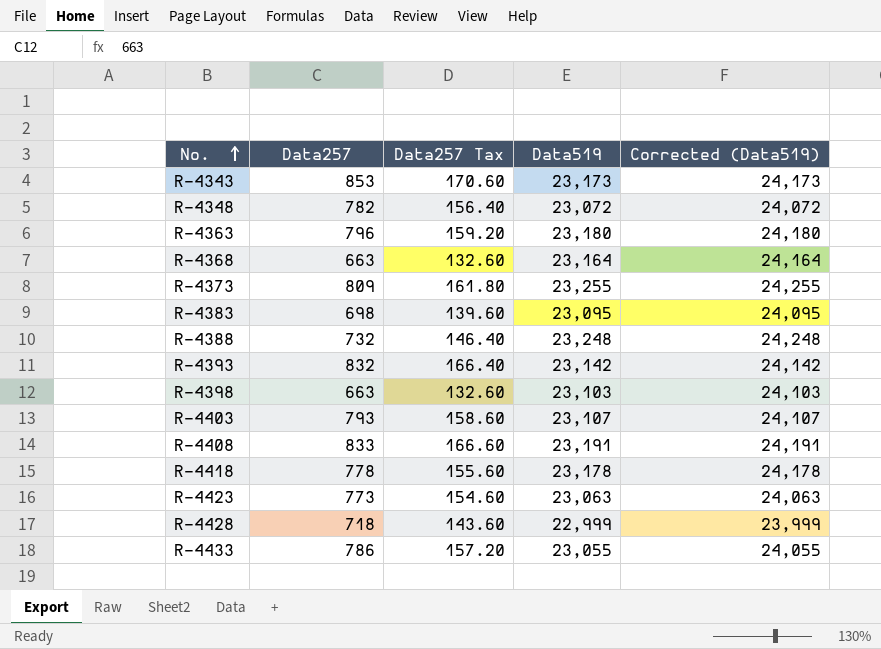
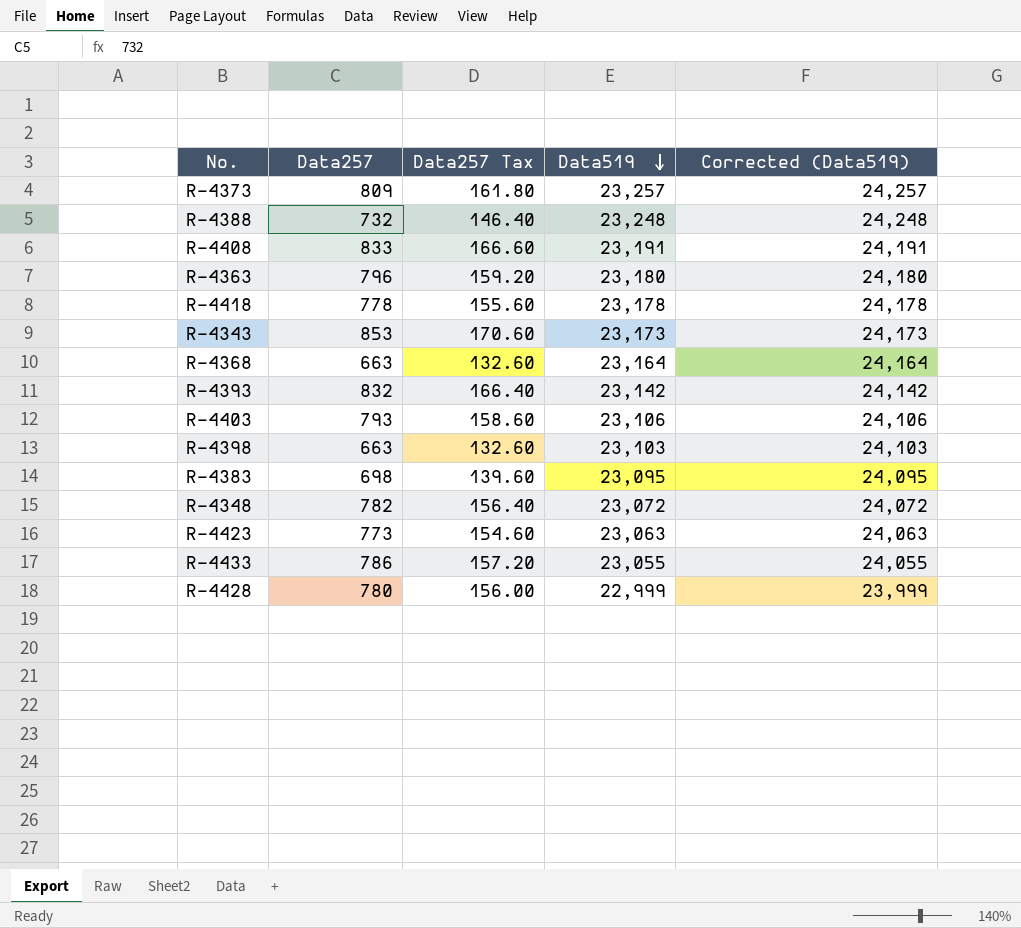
row order: No. ascending -> Data519 descending
R-4373 | Data519: 23,255 -> 23,257
R-4373 | Corrected (Data519): 24,255 -> 24,257
R-4403 | Data519: 23,107 -> 23,106
R-4403 | Corrected (Data519): 24,107 -> 24,106
R-4428 | Data257: 718 -> 780
R-4428 | Data257 Tax: 143.60 -> 156.00

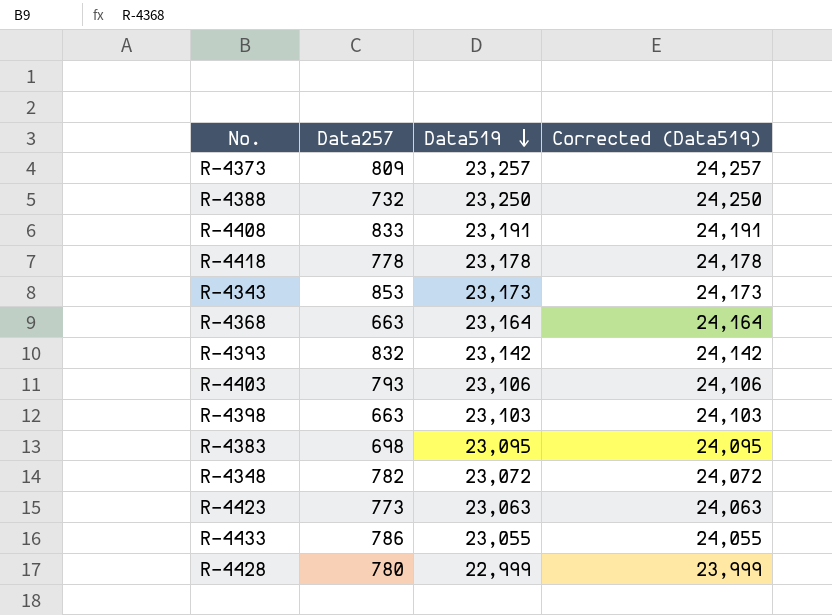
column Data257 Tax | formula: [Data257] * 0.2 -> none
row R-4363: 796 | 159.20 | 23,180 | 24,180 -> none
R-4388 | Data519: 23,248 -> 23,250
R-4388 | Corrected (Data519): 24,248 -> 24,250

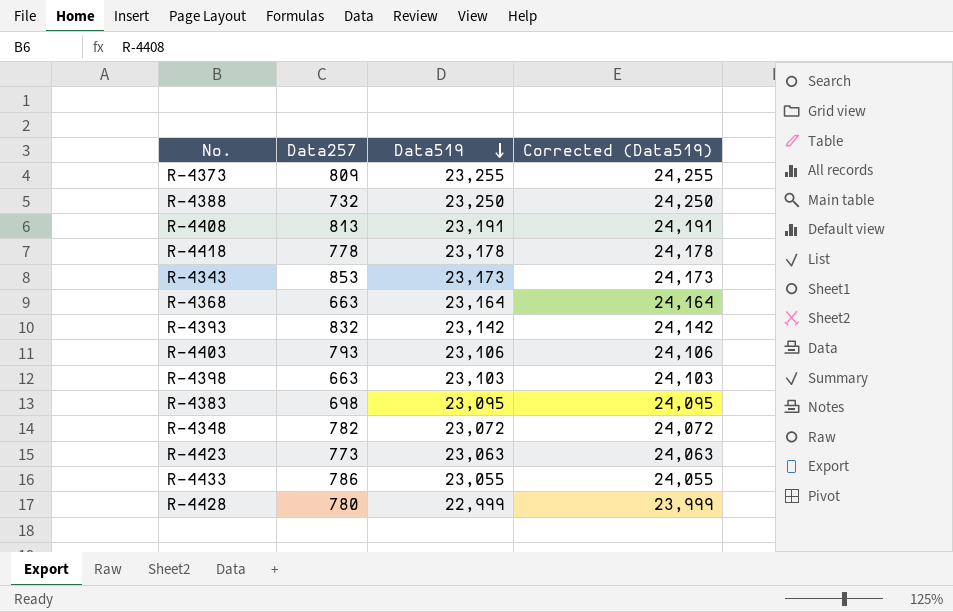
R-4373 | Data519: 23,257 -> 23,255
R-4373 | Corrected (Data519): 24,257 -> 24,255
R-4408 | Data257: 833 -> 813

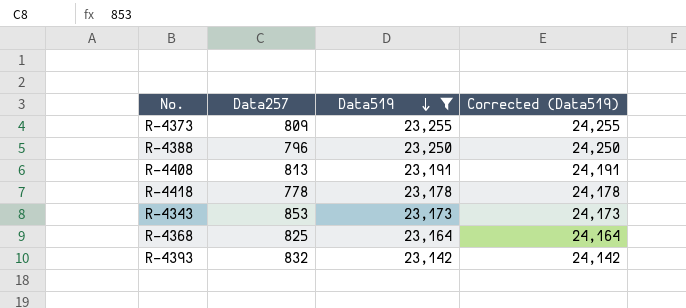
filter: none -> Data519 >= 23,142
R-4388 | Data257: 732 -> 796
R-4368 | Data257: 663 -> 825

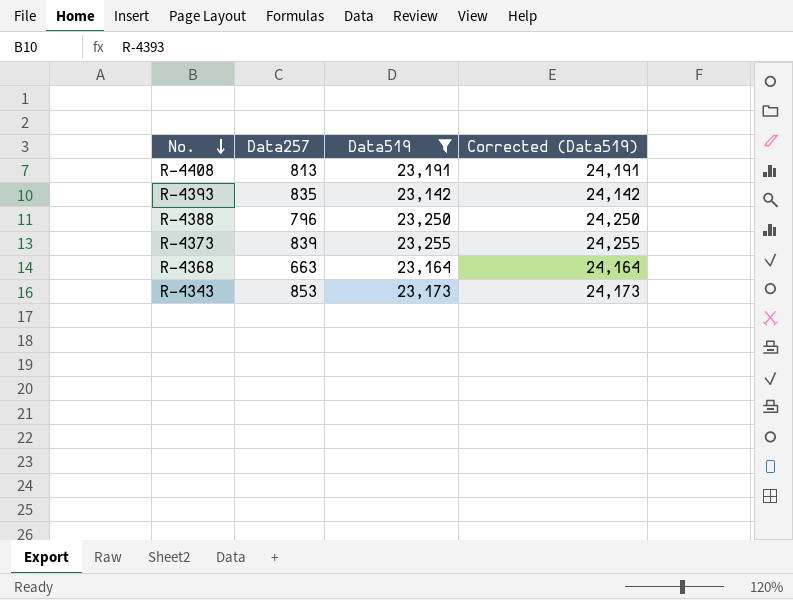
row order: Data519 descending -> No. descending
row R-4418: 778 | 23,178 | 24,178 -> none
R-4393 | Data257: 832 -> 835
R-4373 | Data257: 809 -> 839
R-4368 | Data257: 825 -> 663

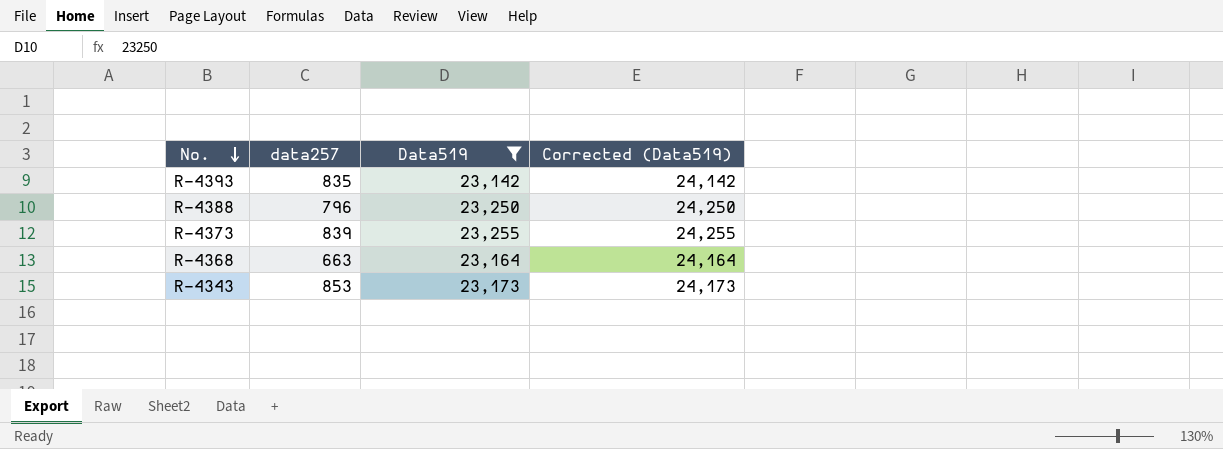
column name: Data257 -> data257
row R-4408: 813 | 23,191 | 24,191 -> none

